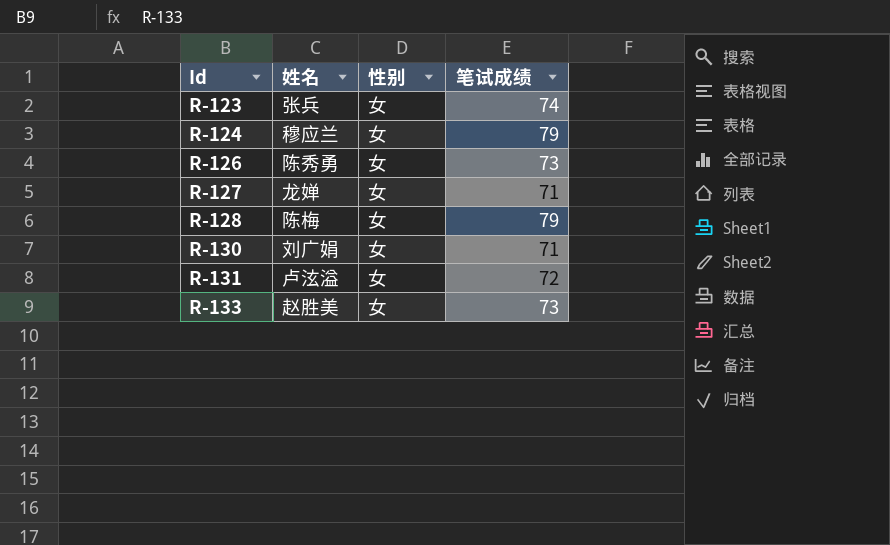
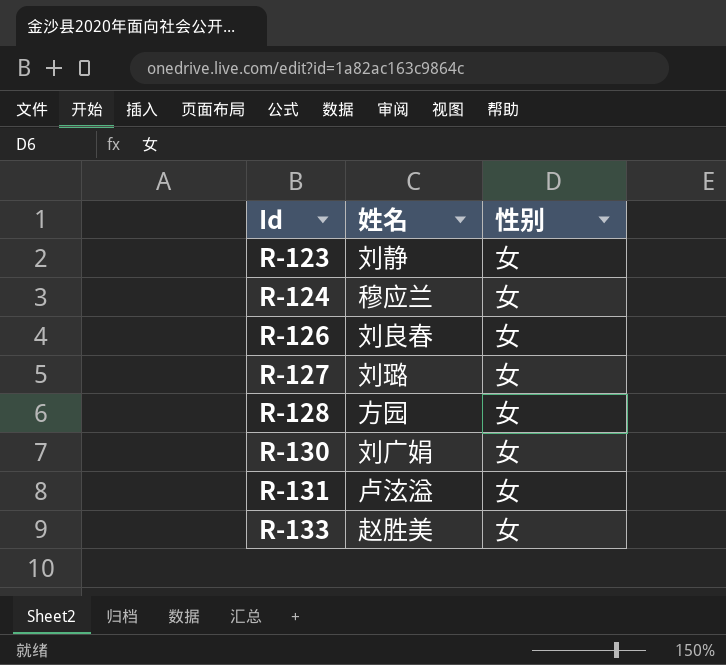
column 笔试成绩 | position: 4 -> none
R-123 | 姓名: 张兵 -> 刘静
R-126 | 姓名: 陈秀勇 -> 刘良春
R-127 | 姓名: 龙婵 -> 刘璐
R-128 | 姓名: 陈梅 -> 方园

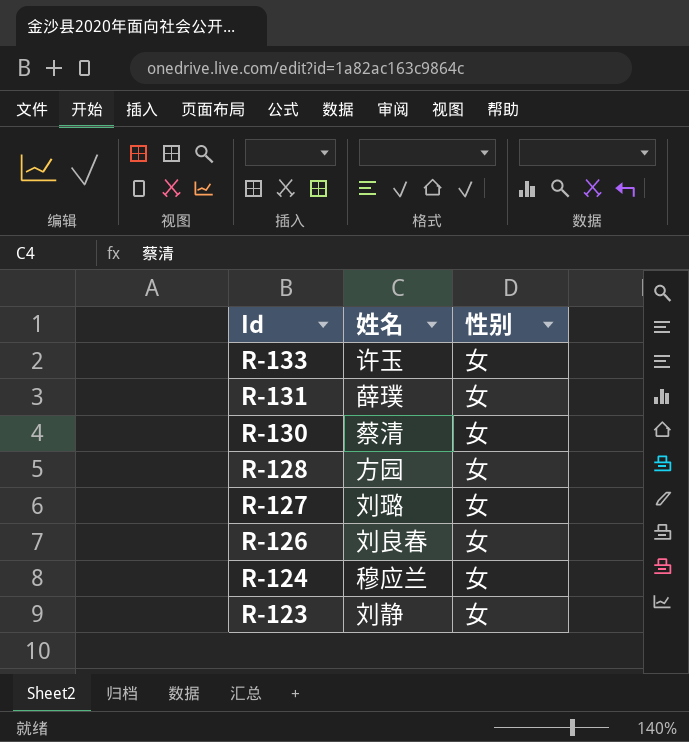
row order: Id ascending -> Id descending
R-133 | 姓名: 赵胜美 -> 许玉
R-131 | 姓名: 卢泫溢 -> 薛璞
R-130 | 姓名: 刘广娟 -> 蔡清

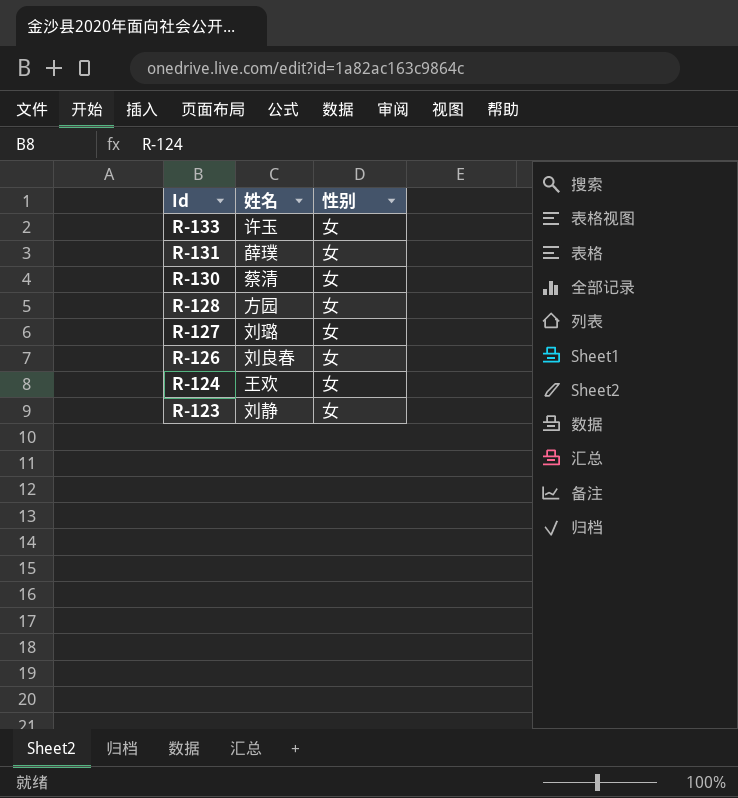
R-124 | 姓名: 穆应兰 -> 王欢

